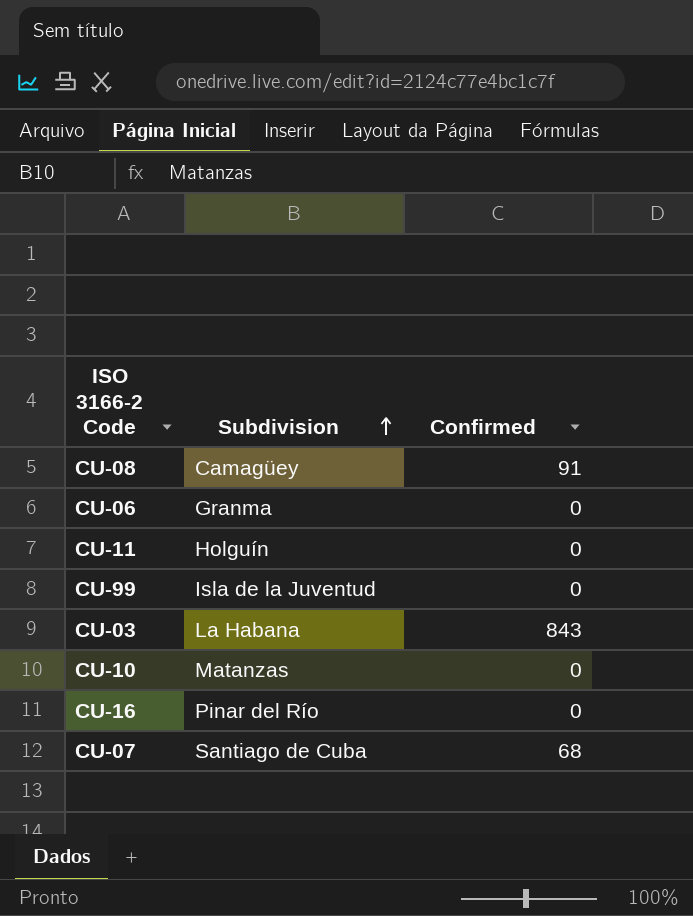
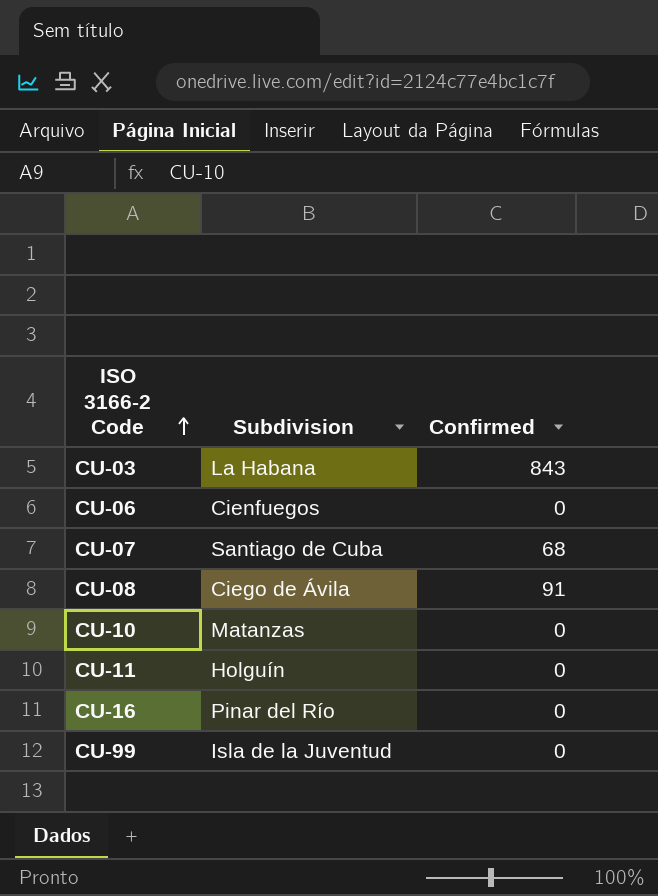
row order: Subdivision ascending -> ISO 3166-2 Code ascending
CU-06 | Subdivision: Granma -> Cienfuegos
CU-08 | Subdivision: Camagüey -> Ciego de Ávila

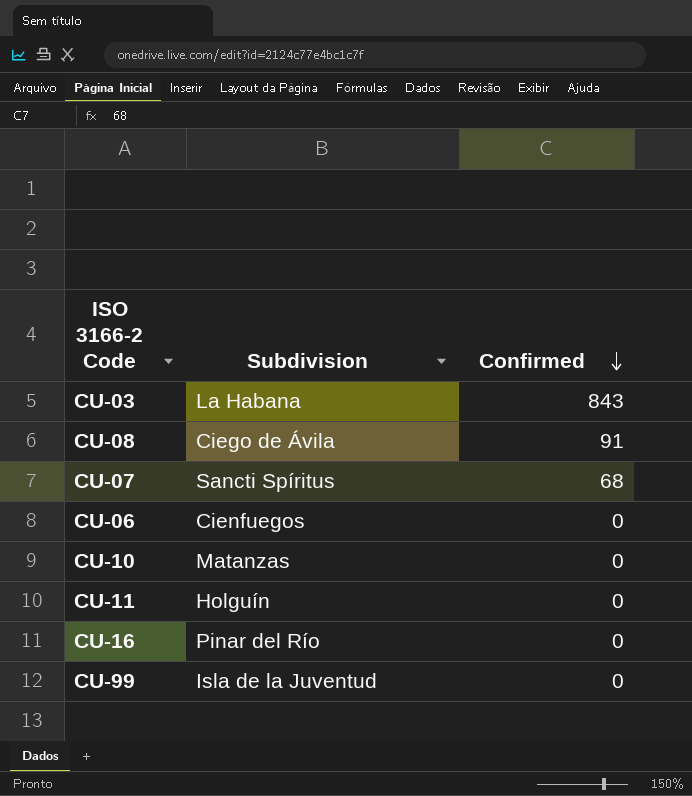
row order: ISO 3166-2 Code ascending -> Confirmed descending
CU-07 | Subdivision: Santiago de Cuba -> Sancti Spíritus

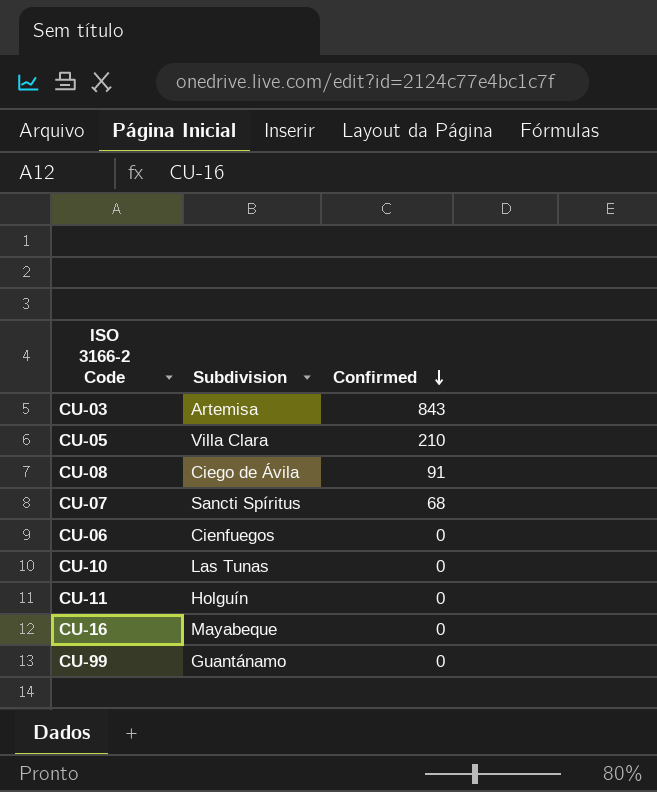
CU-03 | Subdivision: La Habana -> Artemisa
row CU-05: none -> Villa Clara | 210
CU-10 | Subdivision: Matanzas -> Las Tunas
CU-16 | Subdivision: Pinar del Río -> Mayabeque
CU-99 | Subdivision: Isla de la Juventud -> Guantánamo

